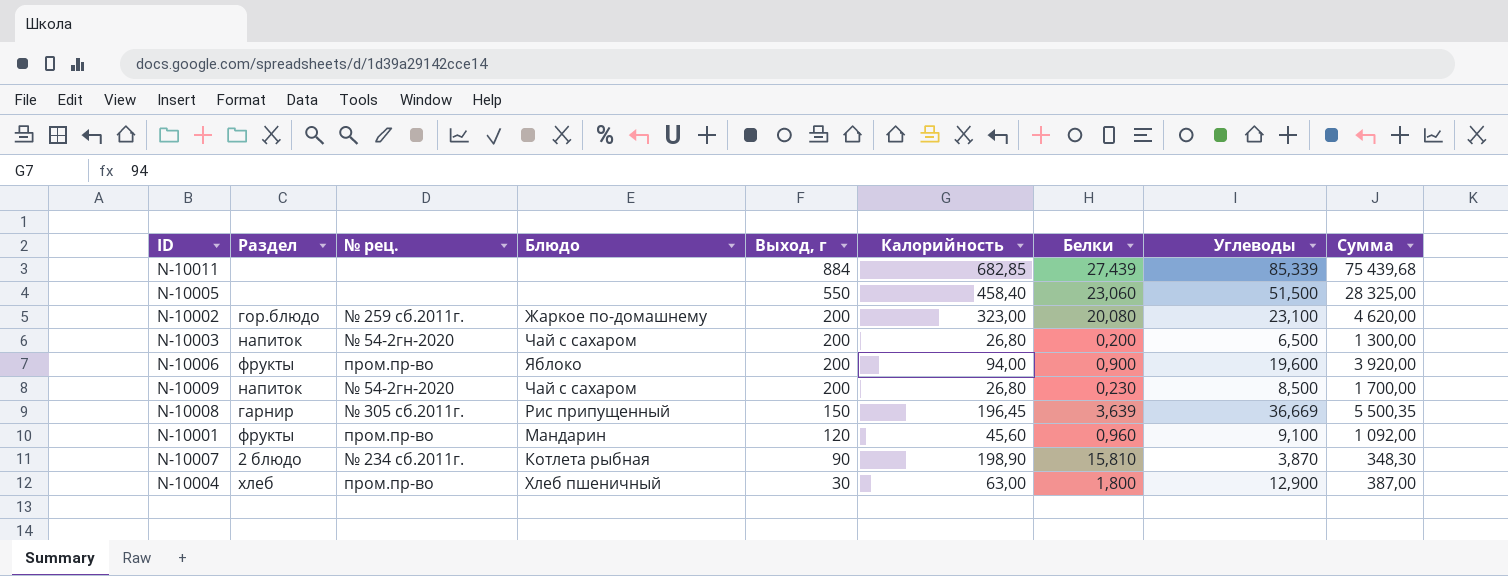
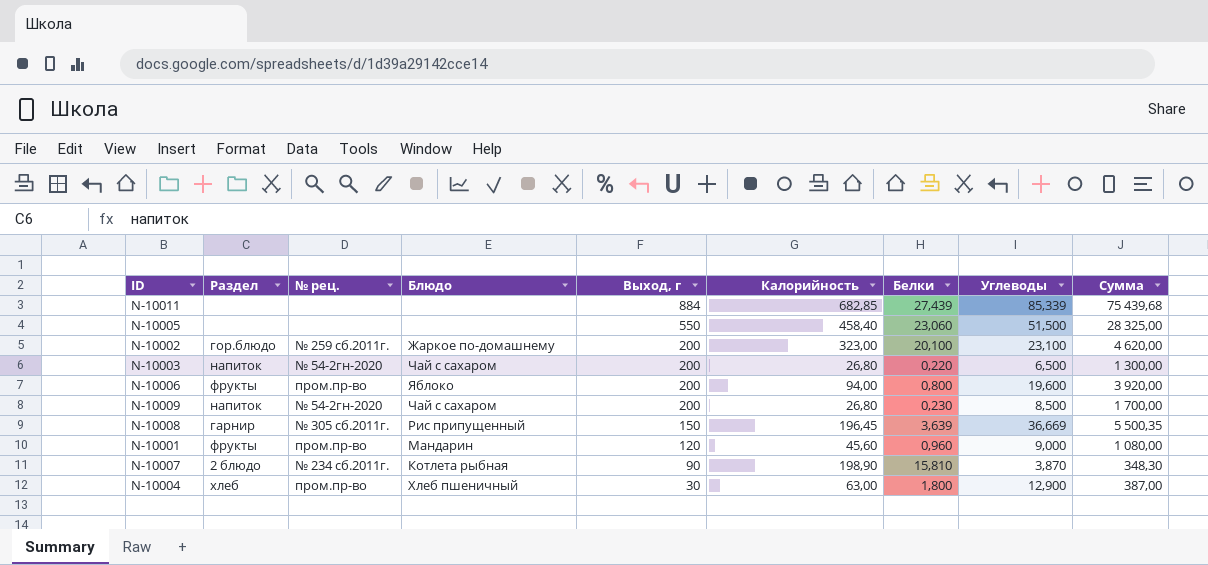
N-10002 | Белки: 20,080 -> 20,100
N-10003 | Белки: 0,200 -> 0,220
N-10006 | Белки: 0,900 -> 0,800
N-10001 | Углеводы: 9,100 -> 9,000
N-10001 | Сумма: 1 092,00 -> 1 080,00

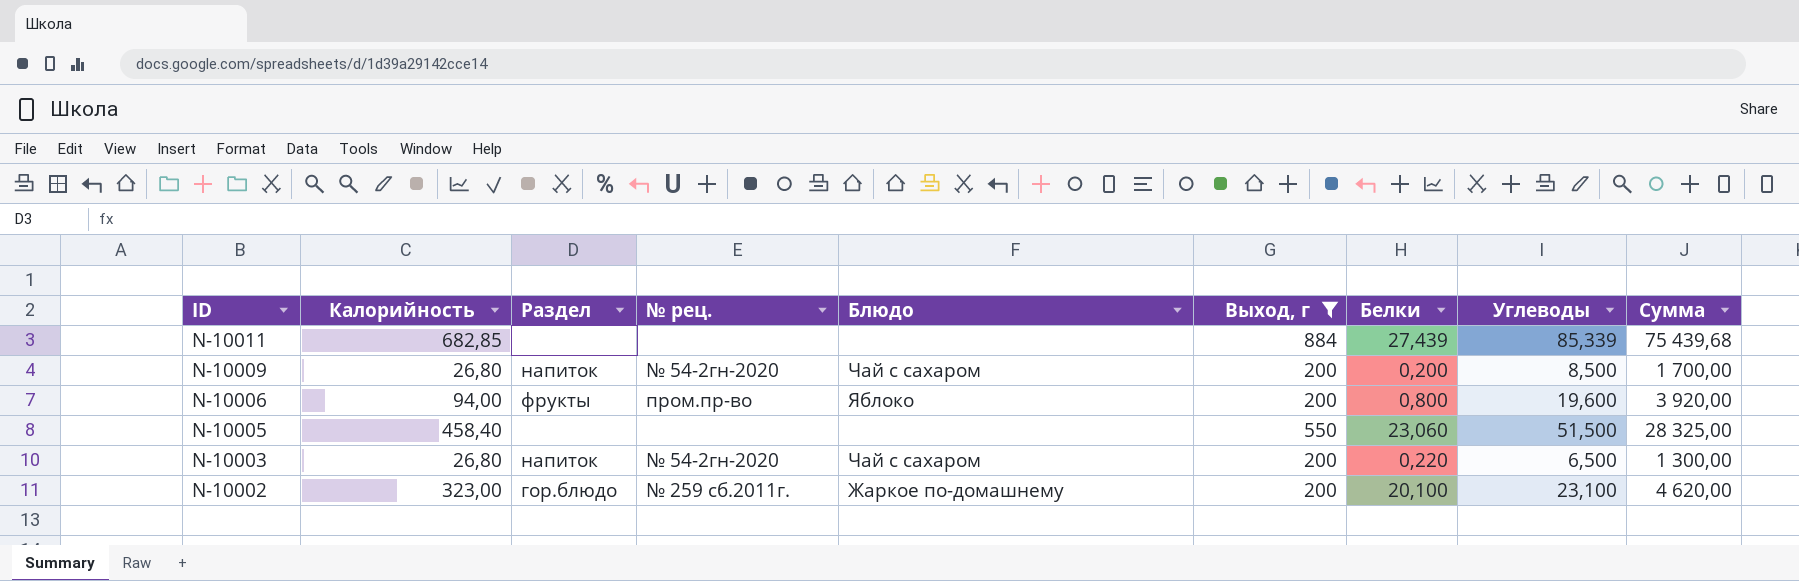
filter: none -> Выход, г >= 200
row order: Выход, г descending -> ID descending
column Калорийность | position: 6 -> 2
N-10009 | Белки: 0,230 -> 0,200

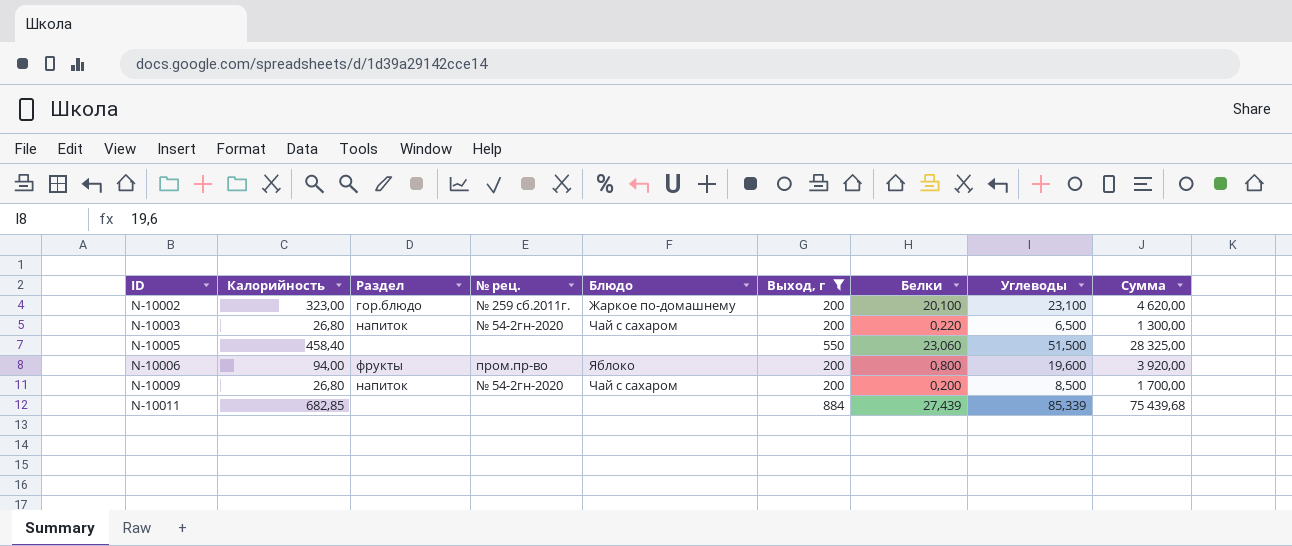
row order: ID descending -> ID ascending

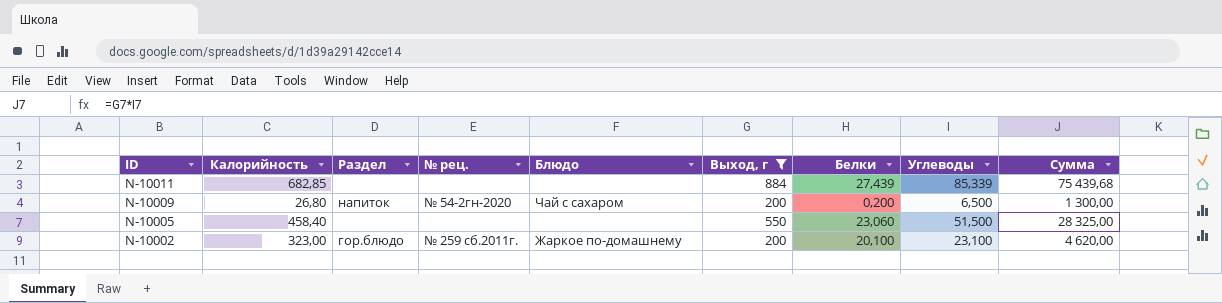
row order: ID ascending -> ID descending
row N-10003: 26,80 | напиток | № 54-2гн-2020 | Чай с сахаром | 200 | 0,220 | 6,500 | 1 300,00 -> none
row N-10006: 94,00 | фрукты | пром.пр-во | Яблоко | 200 | 0,800 | 19,600 | 3 920,00 -> none
N-10009 | Углеводы: 8,500 -> 6,500
N-10009 | Сумма: 1 700,00 -> 1 300,00

